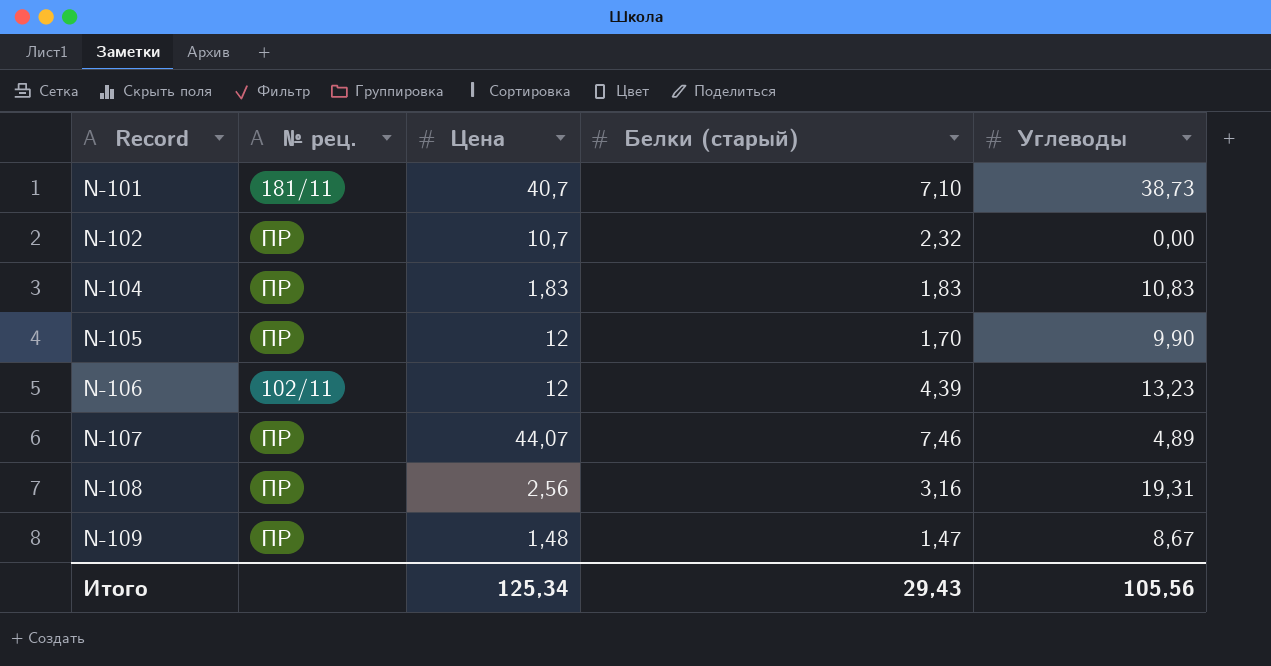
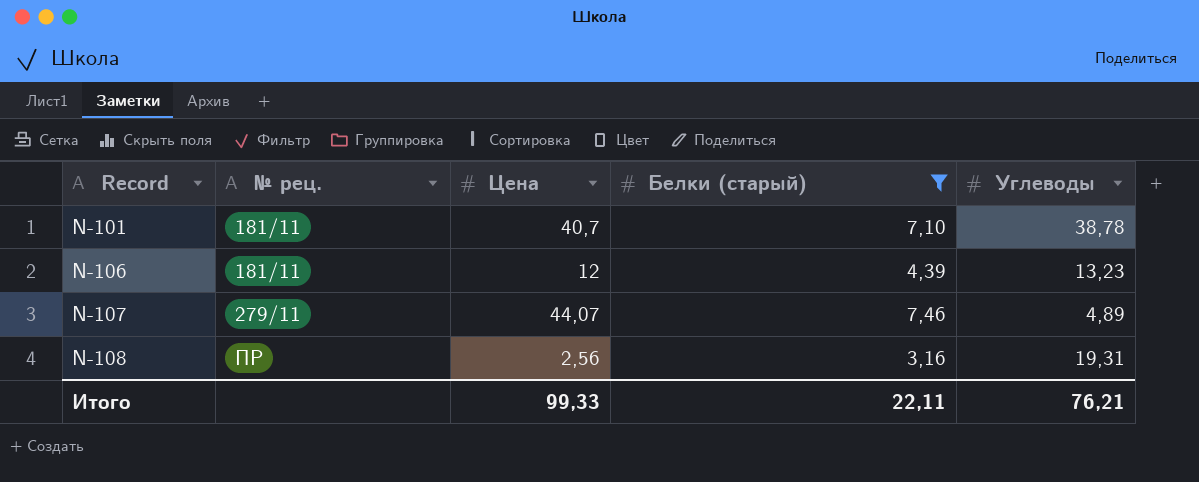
filter: none -> Белки (старый) >= 3,16
N-101 | Углеводы: 38,73 -> 38,78
N-106 | № рец.: 102/11 -> 181/11
N-107 | № рец.: ПР -> 279/11
Итого | Цена: 125,34 -> 99,33
Итого | Белки (старый): 29,43 -> 22,11
Итого | Углеводы: 105,56 -> 76,21

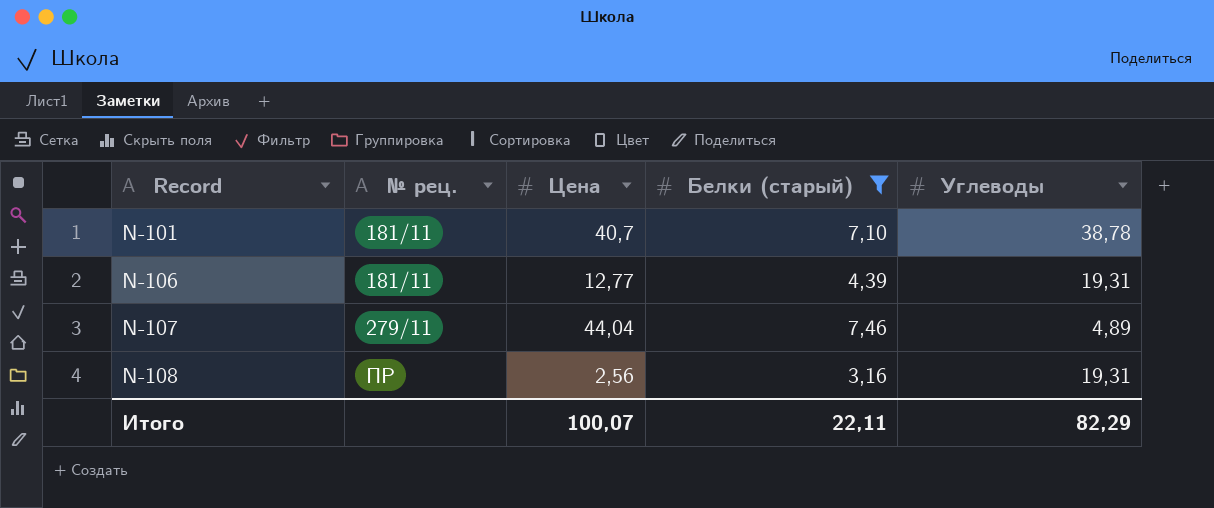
N-106 | Цена: 12 -> 12,77
N-106 | Углеводы: 13,23 -> 19,31
N-107 | Цена: 44,07 -> 44,04
Итого | Цена: 99,33 -> 100,07
Итого | Углеводы: 76,21 -> 82,29

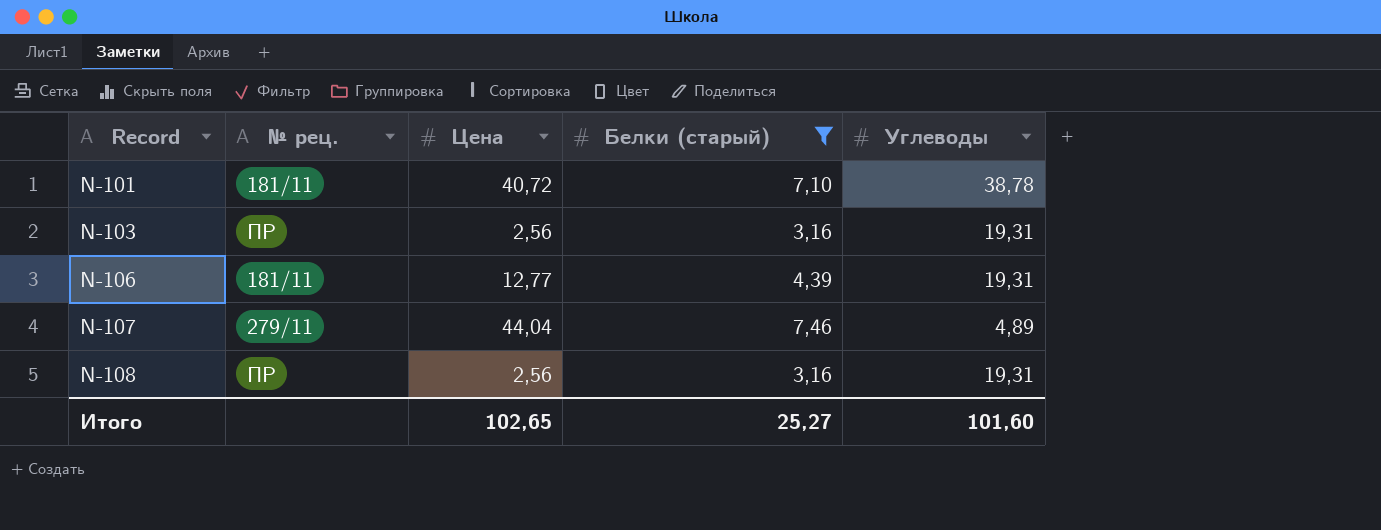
N-101 | Цена: 40,7 -> 40,72
row N-103: none -> ПР | 2,56 | 3,16 | 19,31
Итого | Цена: 100,07 -> 102,65
Итого | Белки (старый): 22,11 -> 25,27
Итого | Углеводы: 82,29 -> 101,60

